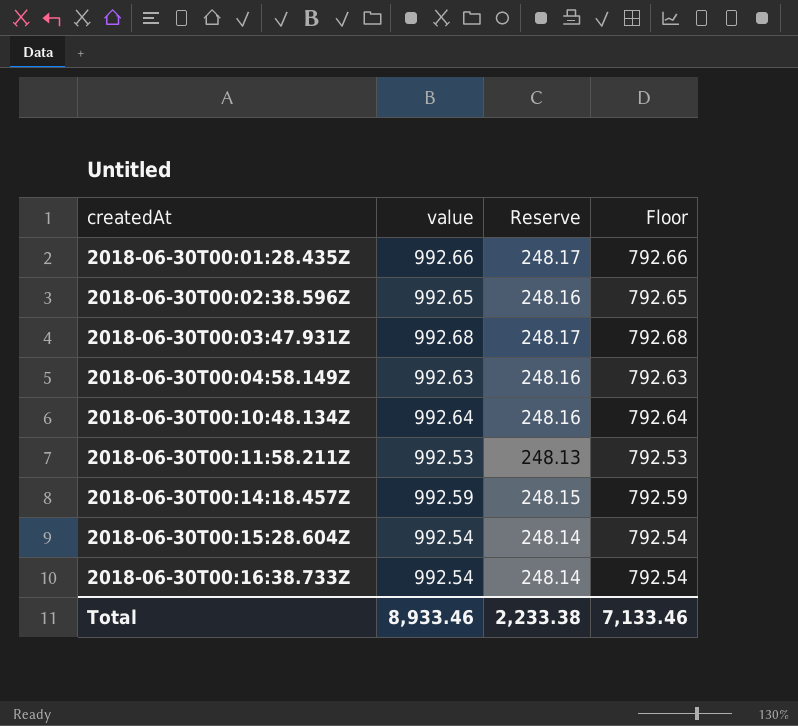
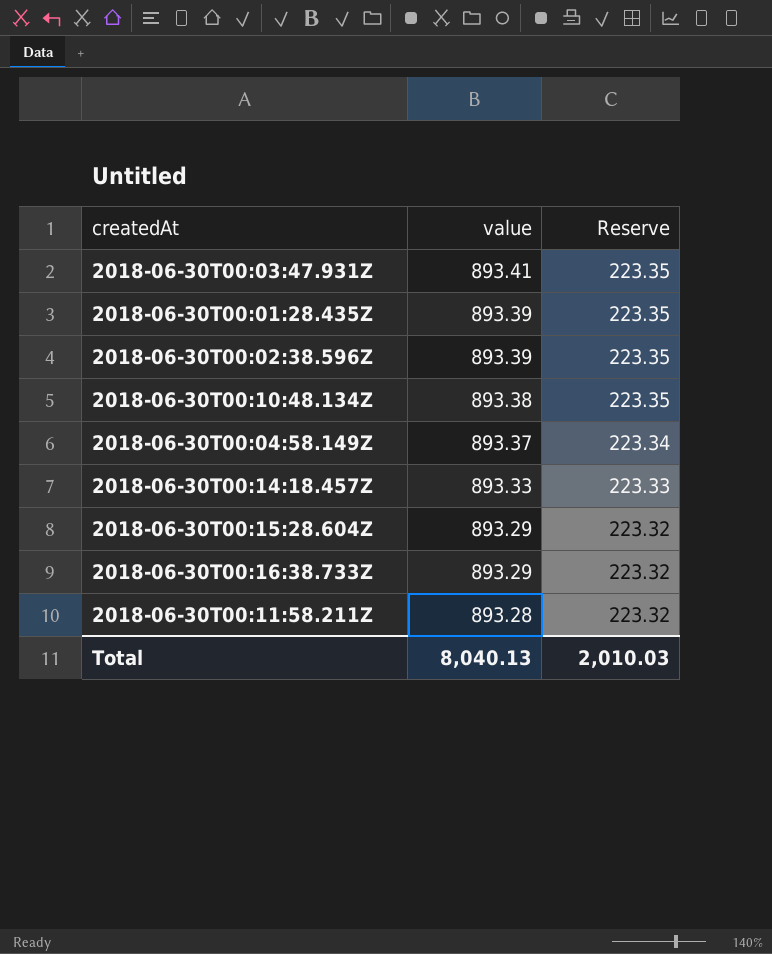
row order: createdAt ascending -> value descending
column Floor | formula: [value] - 200 -> none
2018-06-30T00:03:47.931Z | value: 992.68 -> 893.41
2018-06-30T00:03:47.931Z | Reserve: 248.17 -> 223.35
2018-06-30T00:01:28.435Z | value: 992.66 -> 893.39
2018-06-30T00:01:28.435Z | Reserve: 248.17 -> 223.35
2018-06-30T00:02:38.596Z | value: 992.65 -> 893.39
2018-06-30T00:02:38.596Z | Reserve: 248.16 -> 223.35
2018-06-30T00:10:48.134Z | value: 992.64 -> 893.38
2018-06-30T00:10:48.134Z | Reserve: 248.16 -> 223.35
2018-06-30T00:04:58.149Z | value: 992.63 -> 893.37
2018-06-30T00:04:58.149Z | Reserve: 248.16 -> 223.34
2018-06-30T00:14:18.457Z | value: 992.59 -> 893.33
2018-06-30T00:14:18.457Z | Reserve: 248.15 -> 223.33
2018-06-30T00:15:28.604Z | value: 992.54 -> 893.29
2018-06-30T00:15:28.604Z | Reserve: 248.14 -> 223.32
2018-06-30T00:16:38.733Z | value: 992.54 -> 893.29
2018-06-30T00:16:38.733Z | Reserve: 248.14 -> 223.32
2018-06-30T00:11:58.211Z | value: 992.53 -> 893.28
2018-06-30T00:11:58.211Z | Reserve: 248.13 -> 223.32
Total | value: 8,933.46 -> 8,040.13
Total | Reserve: 2,233.38 -> 2,010.03

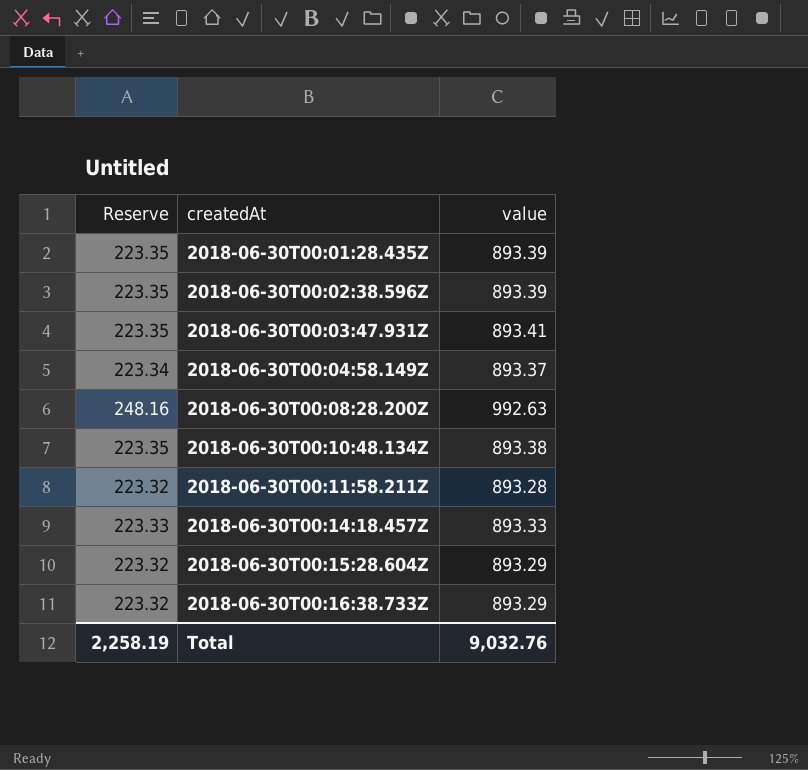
row order: value descending -> createdAt ascending
column Reserve | position: 3 -> 1
row 2018-06-30T00:08:28.200Z: none -> 248.16 | 992.63
Total | Reserve: 2,010.03 -> 2,258.19
Total | value: 8,040.13 -> 9,032.76

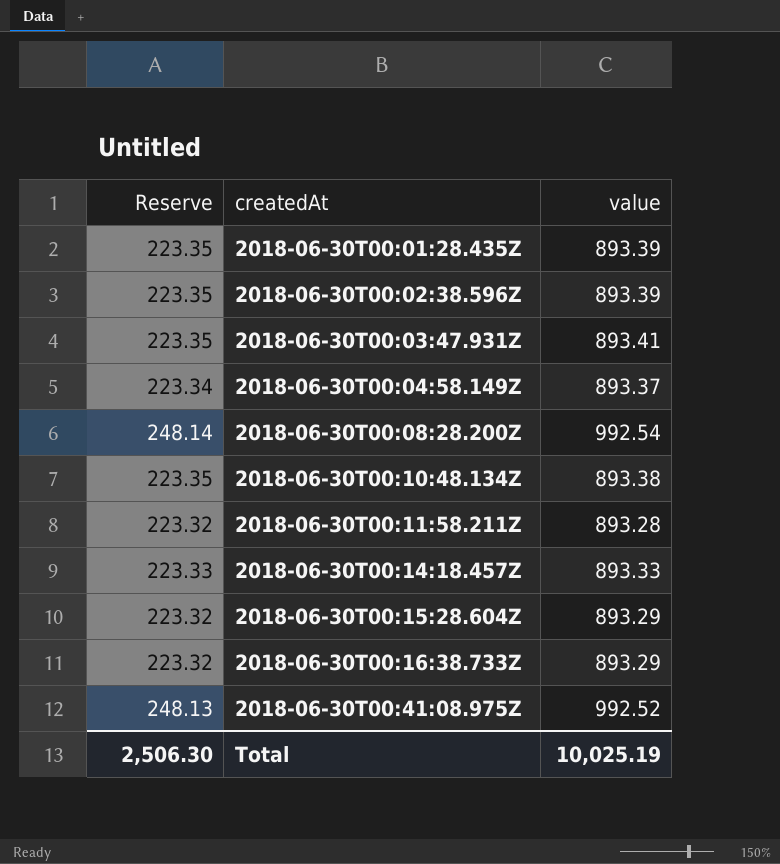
2018-06-30T00:08:28.200Z | Reserve: 248.16 -> 248.14
2018-06-30T00:08:28.200Z | value: 992.63 -> 992.54
row 2018-06-30T00:41:08.975Z: none -> 248.13 | 992.52
Total | Reserve: 2,258.19 -> 2,506.30
Total | value: 9,032.76 -> 10,025.19

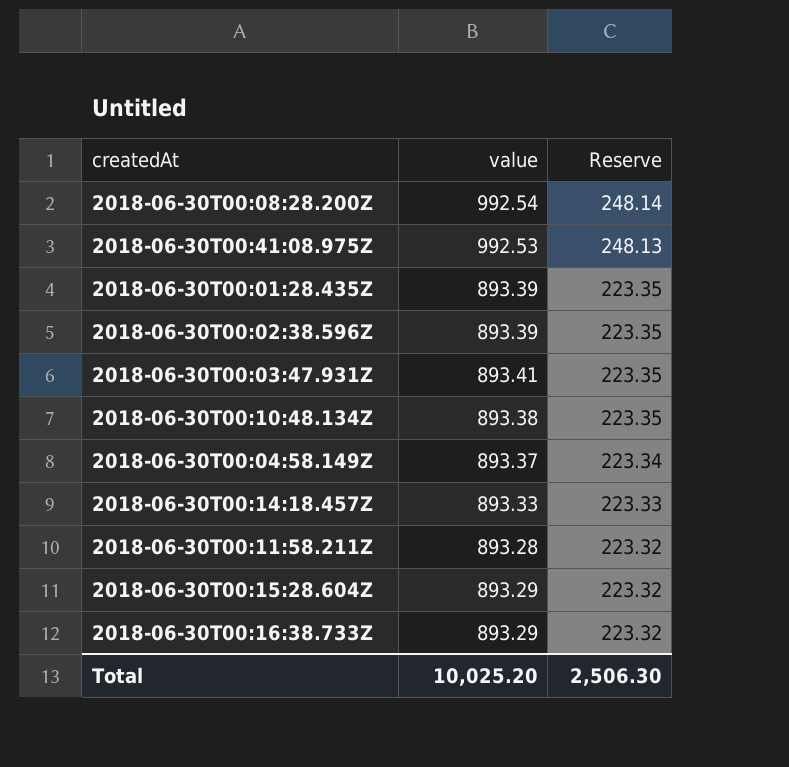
row order: createdAt ascending -> Reserve descending
column Reserve | position: 1 -> 3
2018-06-30T00:41:08.975Z | value: 992.52 -> 992.53
Total | value: 10,025.19 -> 10,025.20

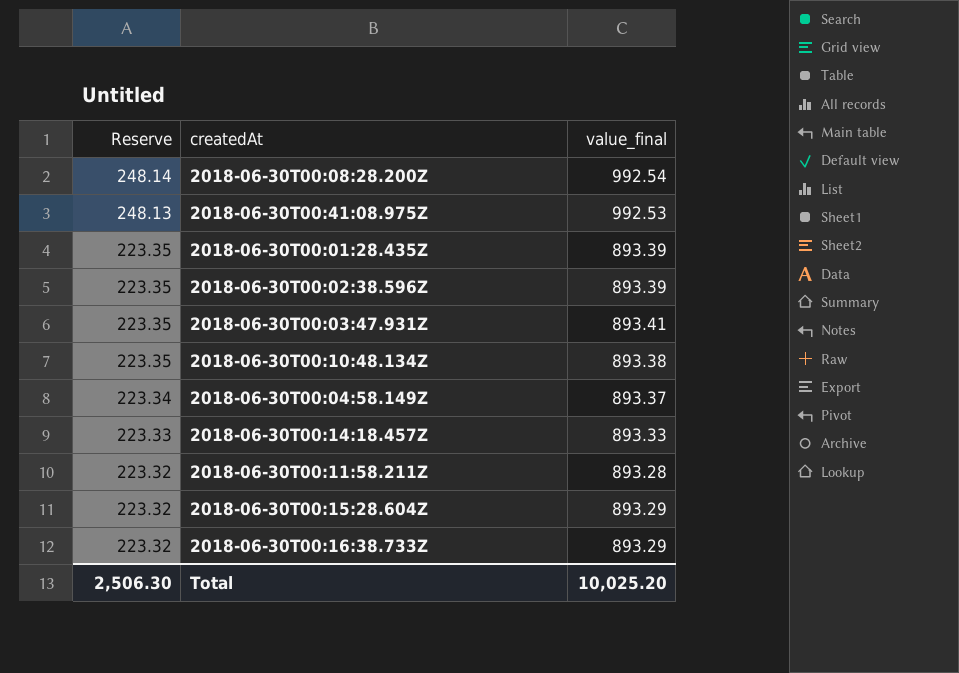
column Reserve | position: 3 -> 1
column name: value -> value_final

